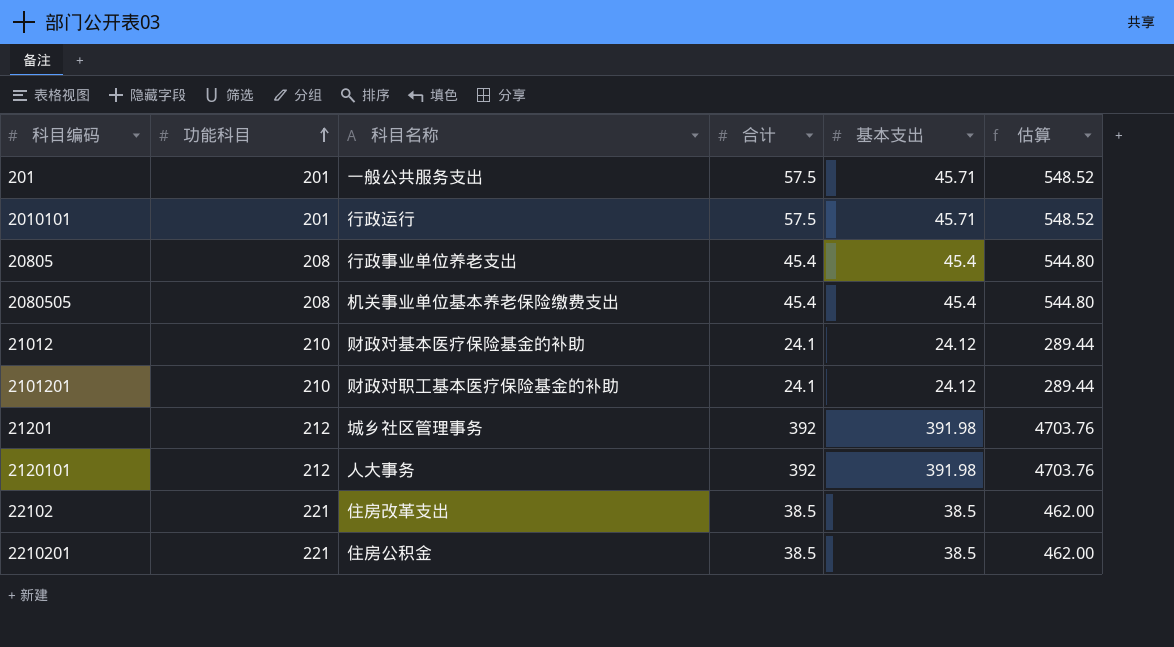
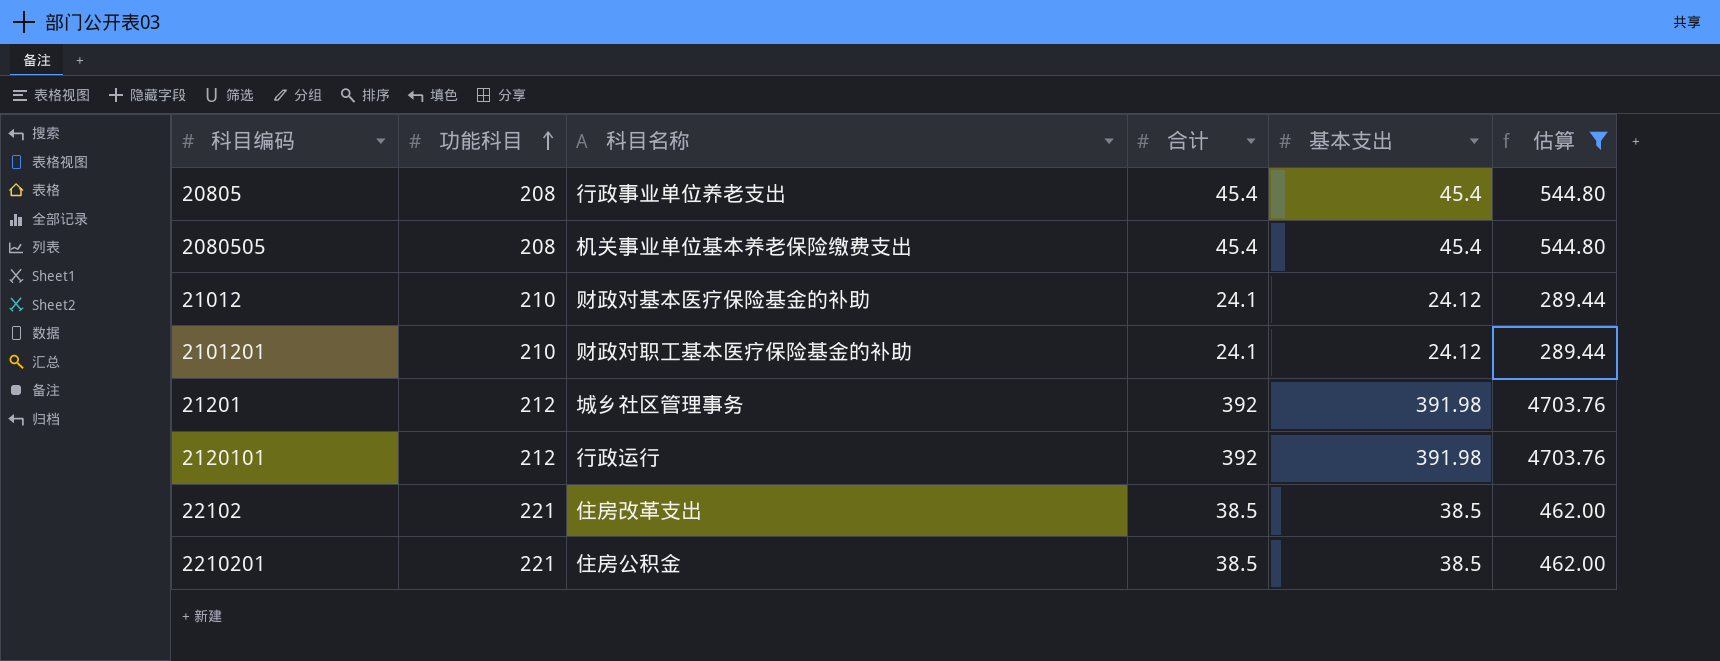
filter: none -> 估算 != 548.52
2120101 | 科目名称: 人大事务 -> 行政运行

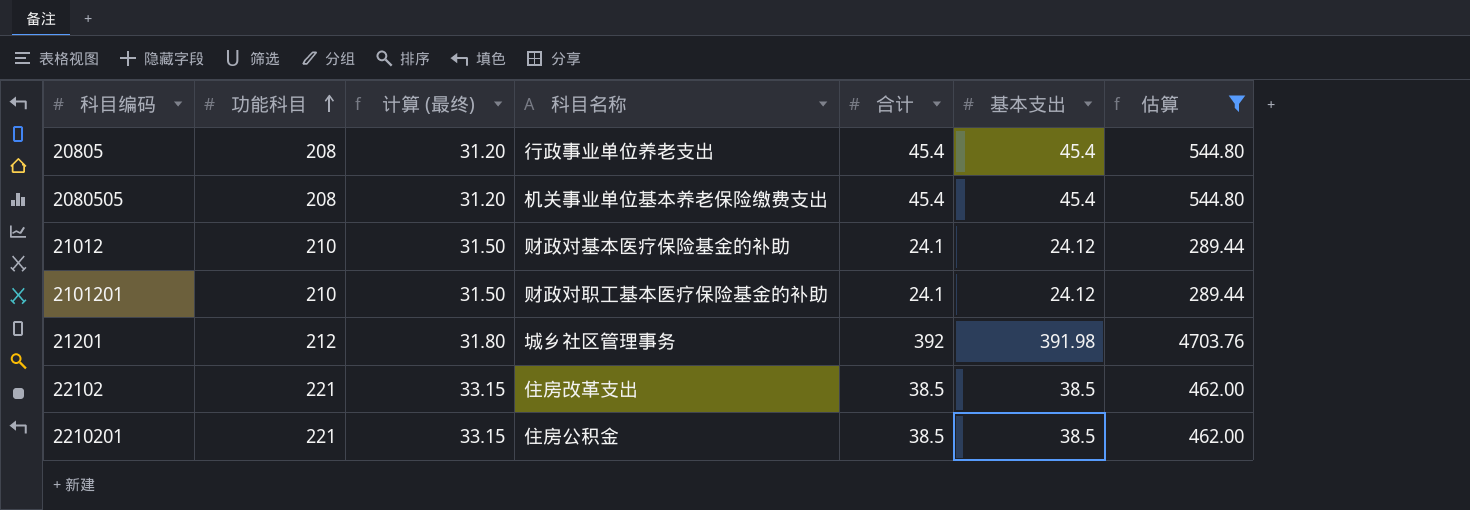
column 计算 (最终) | formula: none -> [功能科目] * 0.15
row 2120101: 212 | 行政运行 | 392 | 391.98 | 4703.76 -> none

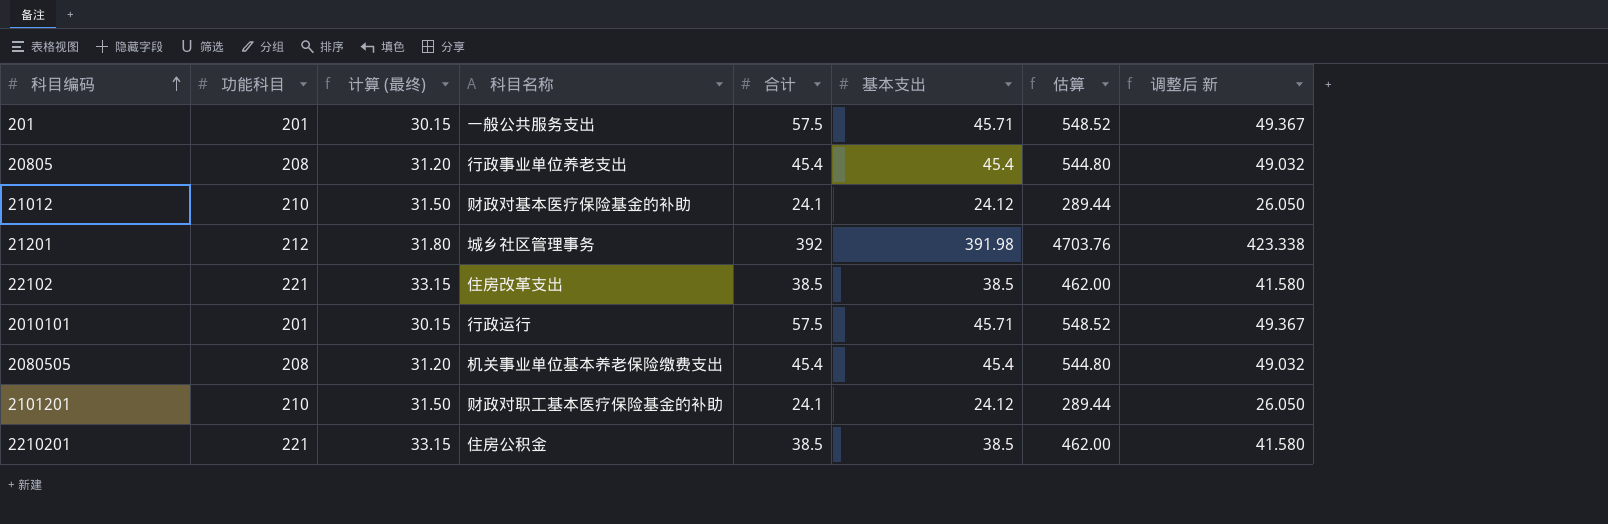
filter: 估算 != 548.52 -> none
row order: 功能科目 ascending -> 科目编码 ascending
column 调整后 新 | formula: none -> [基本支出] * 1.08

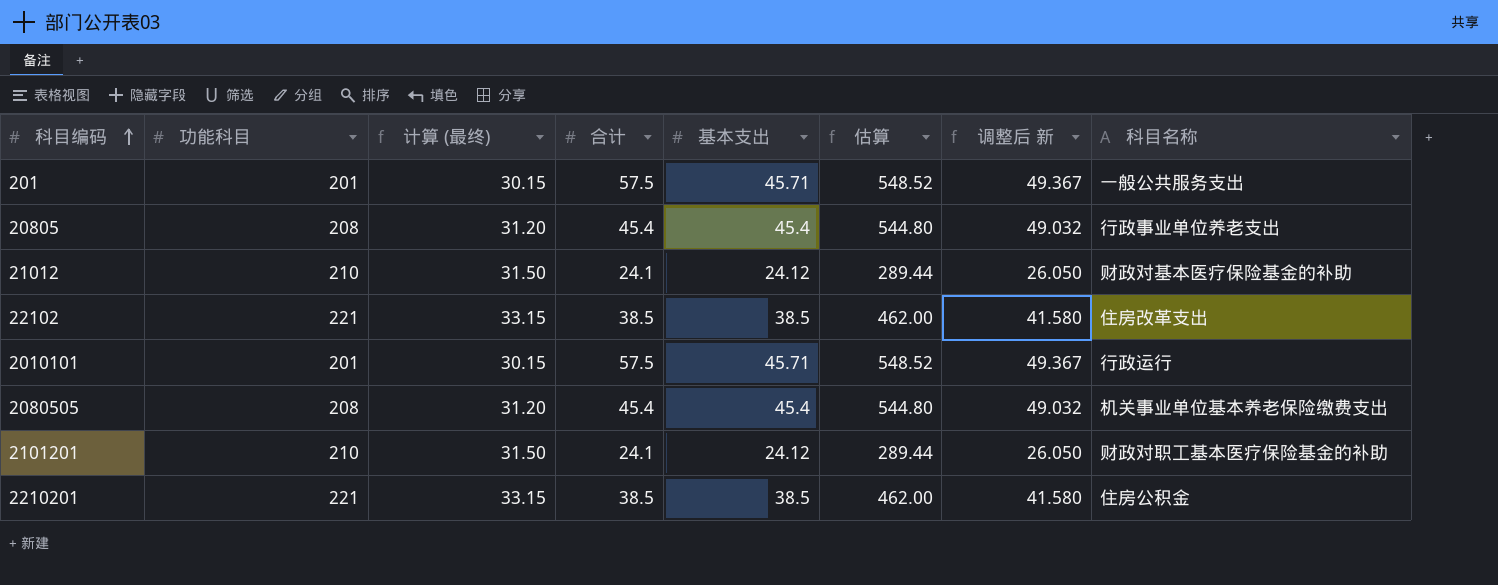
column 科目名称 | position: 4 -> 8
row 21201: 212 | 31.80 | 城乡社区管理事务 | 392 | 391.98 | 4703.76 | 423.338 -> none

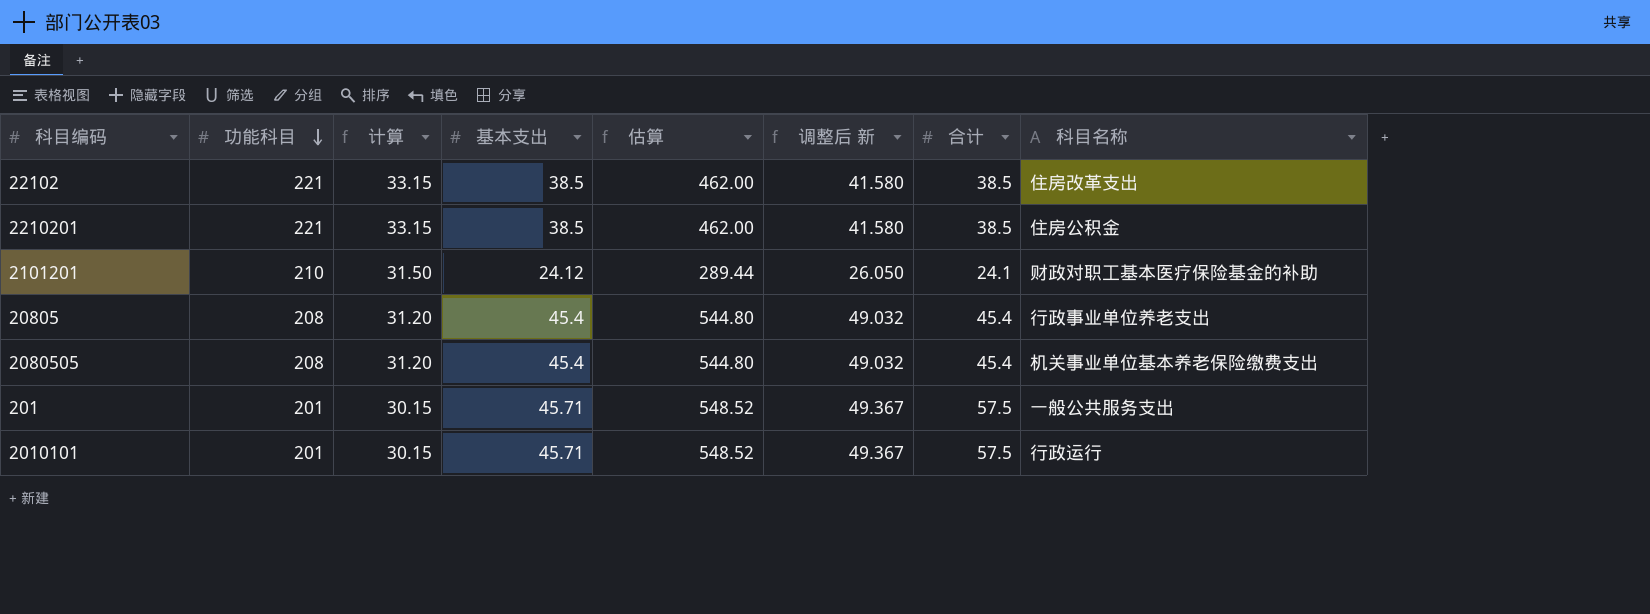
row order: 科目编码 ascending -> 功能科目 descending
column name: 计算 (最终) -> 计算
column 合计 | position: 4 -> 7
row 21012: 210 | 31.50 | 24.1 | 24.12 | 289.44 | 26.050 | 财政对基本医疗保险基金的补助 -> none

